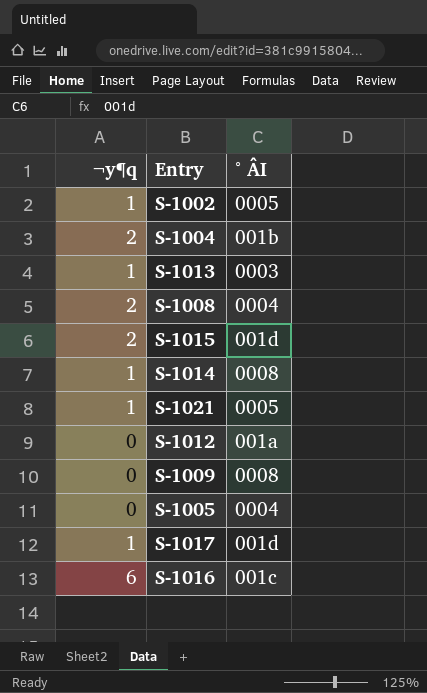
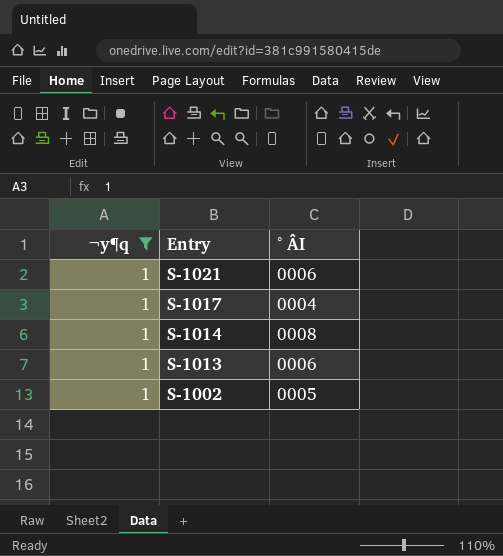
filter: none -> ¬y¶q = 1
row order: none -> Entry descending
S-1021 | ° ÂI: 0005 -> 0006
S-1017 | ° ÂI: 001d -> 0004
S-1013 | ° ÂI: 0003 -> 0006

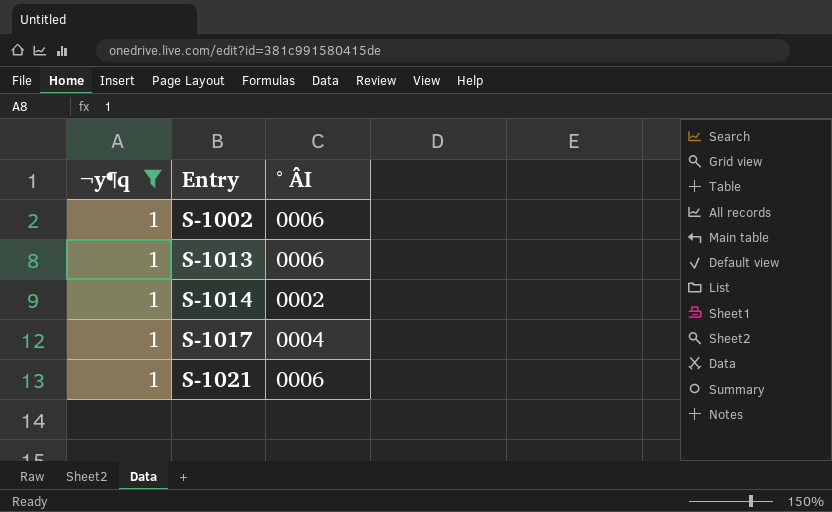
row order: Entry descending -> Entry ascending
S-1002 | ° ÂI: 0005 -> 0006
S-1014 | ° ÂI: 0008 -> 0002

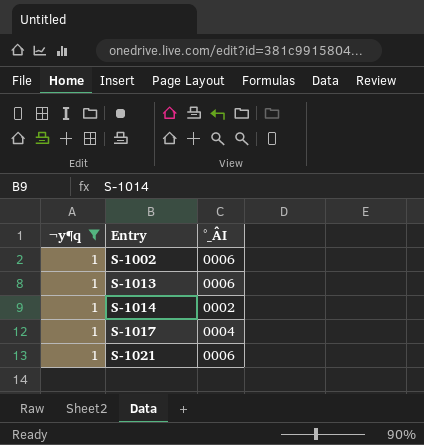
column name: ° ÂI -> °_ÂI

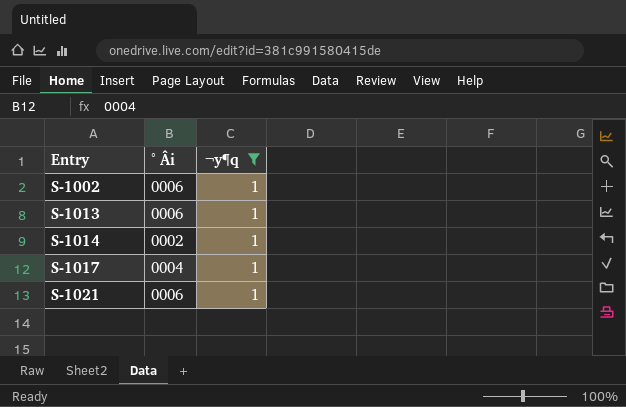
column name: °_ÂI -> ° Âi
column ¬y¶q | position: 1 -> 3

